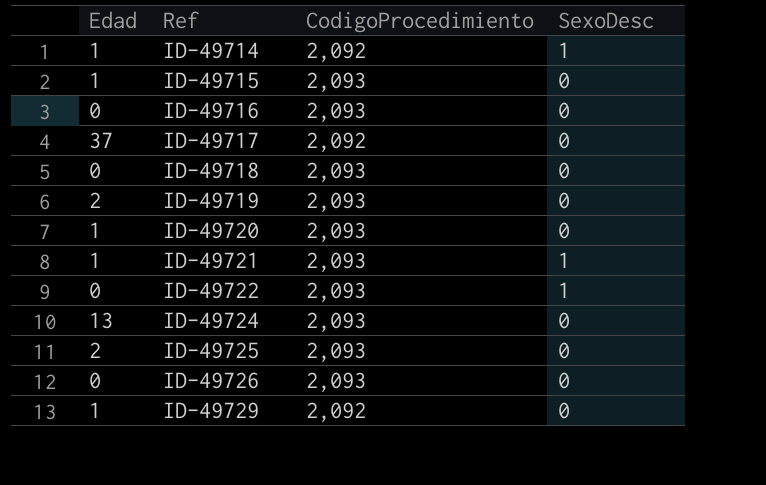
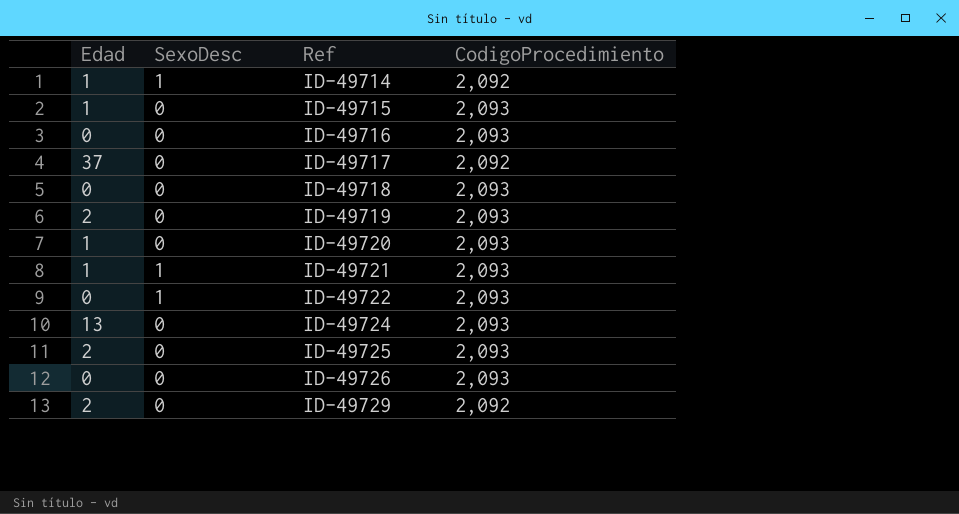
column SexoDesc | position: 4 -> 2
ID-49729 | Edad: 1 -> 2

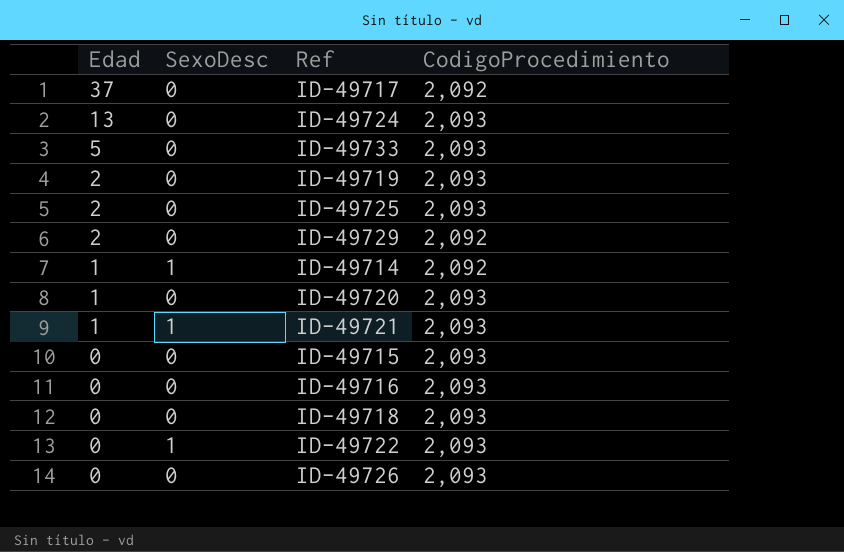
row order: Ref ascending -> Edad descending
row ID-49733: none -> 5 | 0 | 2,093
ID-49715 | Edad: 1 -> 0

